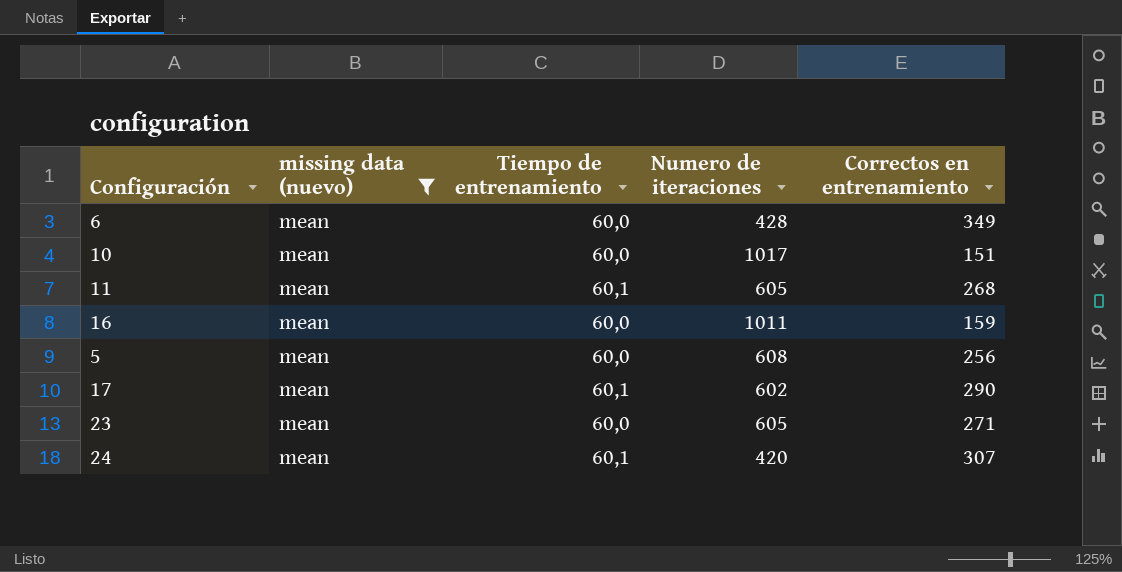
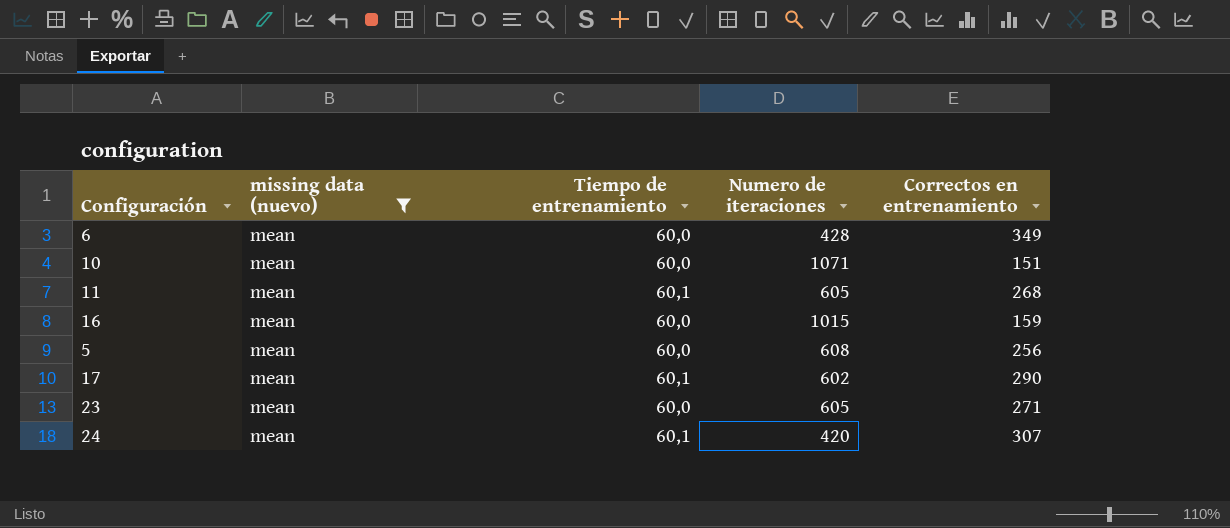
10 | Numero de iteraciones: 1017 -> 1071
16 | Numero de iteraciones: 1011 -> 1015

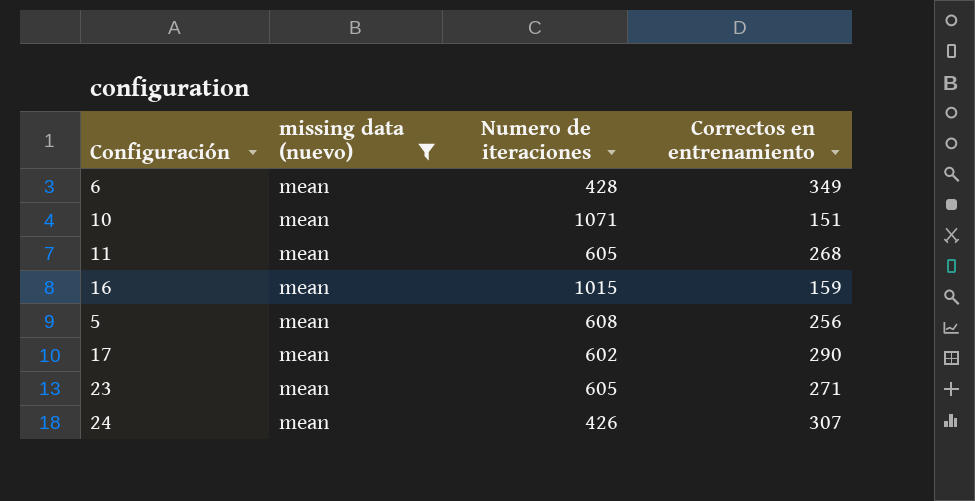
column Tiempo de entrenamiento | position: 3 -> none
24 | Numero de iteraciones: 420 -> 426

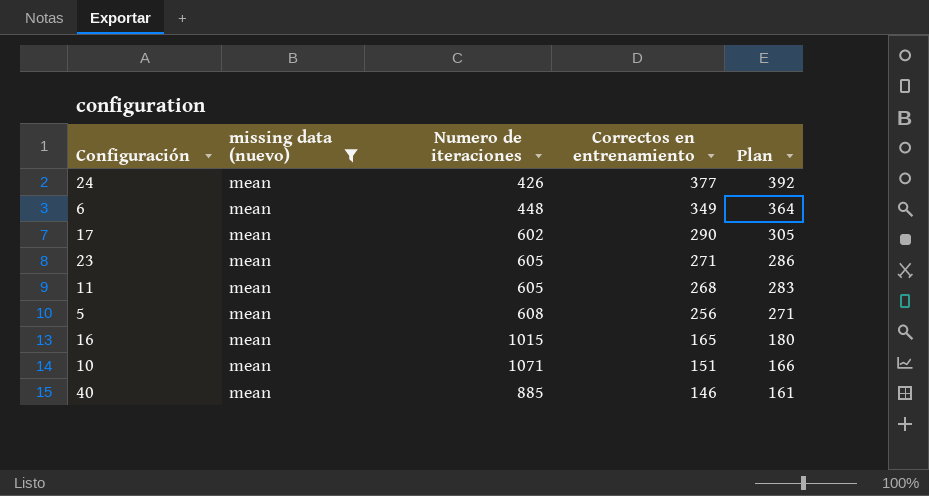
row order: none -> Correctos en entrenamiento descending
column Plan | formula: none -> [Correctos en entrenamiento] + 15
24 | Correctos en entrenamiento: 307 -> 377
6 | Numero de iteraciones: 428 -> 448
16 | Correctos en entrenamiento: 159 -> 165
row 40: none -> mean | 885 | 146 | 161

